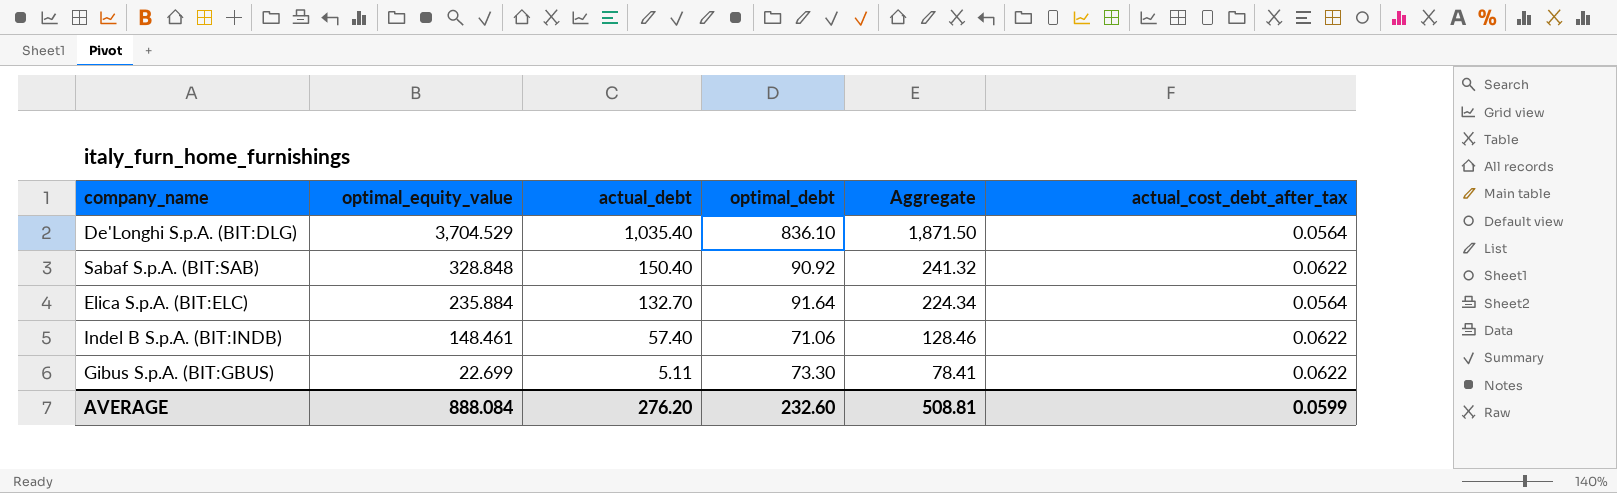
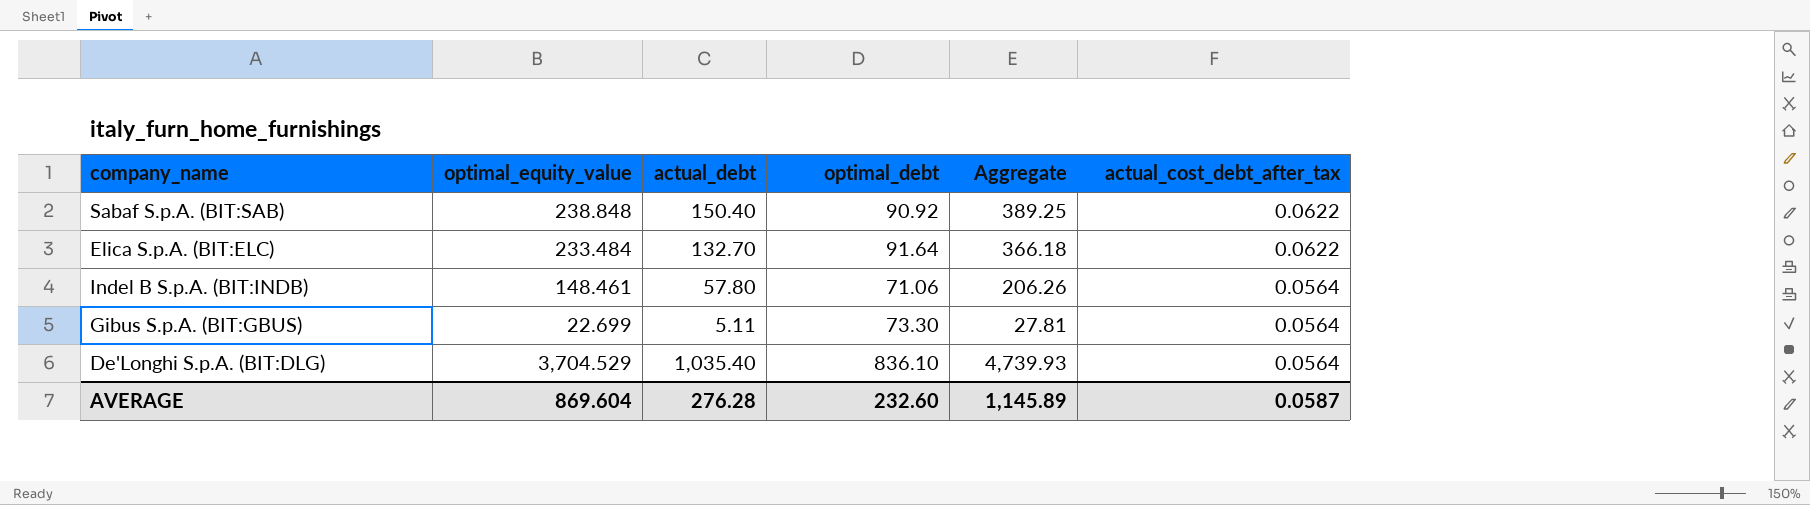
row order: optimal_equity_value descending -> actual_cost_debt_after_tax descending
column Aggregate | formula: [actual_debt] + [optimal_debt] -> [optimal_equity_value] + [actual_debt]
Sabaf S.p.A. (BIT:SAB) | optimal_equity_value: 328.848 -> 238.848
Elica S.p.A. (BIT:ELC) | optimal_equity_value: 235.884 -> 233.484
Elica S.p.A. (BIT:ELC) | actual_cost_debt_after_tax: 0.0564 -> 0.0622
Indel B S.p.A. (BIT:INDB) | actual_debt: 57.40 -> 57.80
Indel B S.p.A. (BIT:INDB) | actual_cost_debt_after_tax: 0.0622 -> 0.0564
Gibus S.p.A. (BIT:GBUS) | actual_cost_debt_after_tax: 0.0622 -> 0.0564
AVERAGE | optimal_equity_value: 888.084 -> 869.604
AVERAGE | actual_debt: 276.20 -> 276.28
AVERAGE | Aggregate: 508.81 -> 1,145.89
AVERAGE | actual_cost_debt_after_tax: 0.0599 -> 0.0587

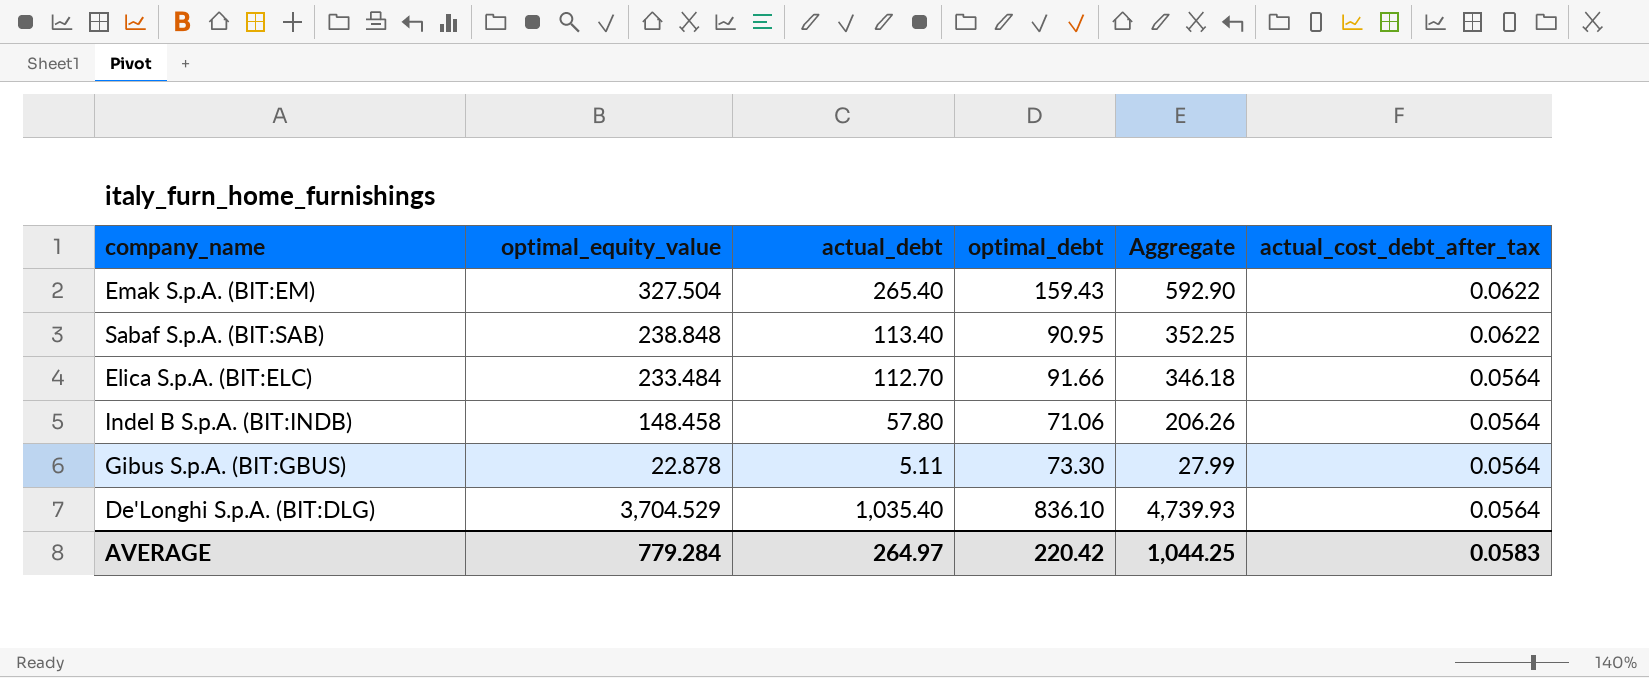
row Emak S.p.A. (BIT:EM): none -> 327.504 | 265.40 | 159.43 | 592.90 | 0.0622
Sabaf S.p.A. (BIT:SAB) | actual_debt: 150.40 -> 113.40
Sabaf S.p.A. (BIT:SAB) | optimal_debt: 90.92 -> 90.95
Sabaf S.p.A. (BIT:SAB) | Aggregate: 389.25 -> 352.25
Elica S.p.A. (BIT:ELC) | actual_debt: 132.70 -> 112.70
Elica S.p.A. (BIT:ELC) | optimal_debt: 91.64 -> 91.66
Elica S.p.A. (BIT:ELC) | Aggregate: 366.18 -> 346.18
Elica S.p.A. (BIT:ELC) | actual_cost_debt_after_tax: 0.0622 -> 0.0564
Indel B S.p.A. (BIT:INDB) | optimal_equity_value: 148.461 -> 148.458
Gibus S.p.A. (BIT:GBUS) | optimal_equity_value: 22.699 -> 22.878
Gibus S.p.A. (BIT:GBUS) | Aggregate: 27.81 -> 27.99
AVERAGE | optimal_equity_value: 869.604 -> 779.284
AVERAGE | actual_debt: 276.28 -> 264.97
AVERAGE | optimal_debt: 232.60 -> 220.42
AVERAGE | Aggregate: 1,145.89 -> 1,044.25
AVERAGE | actual_cost_debt_after_tax: 0.0587 -> 0.0583

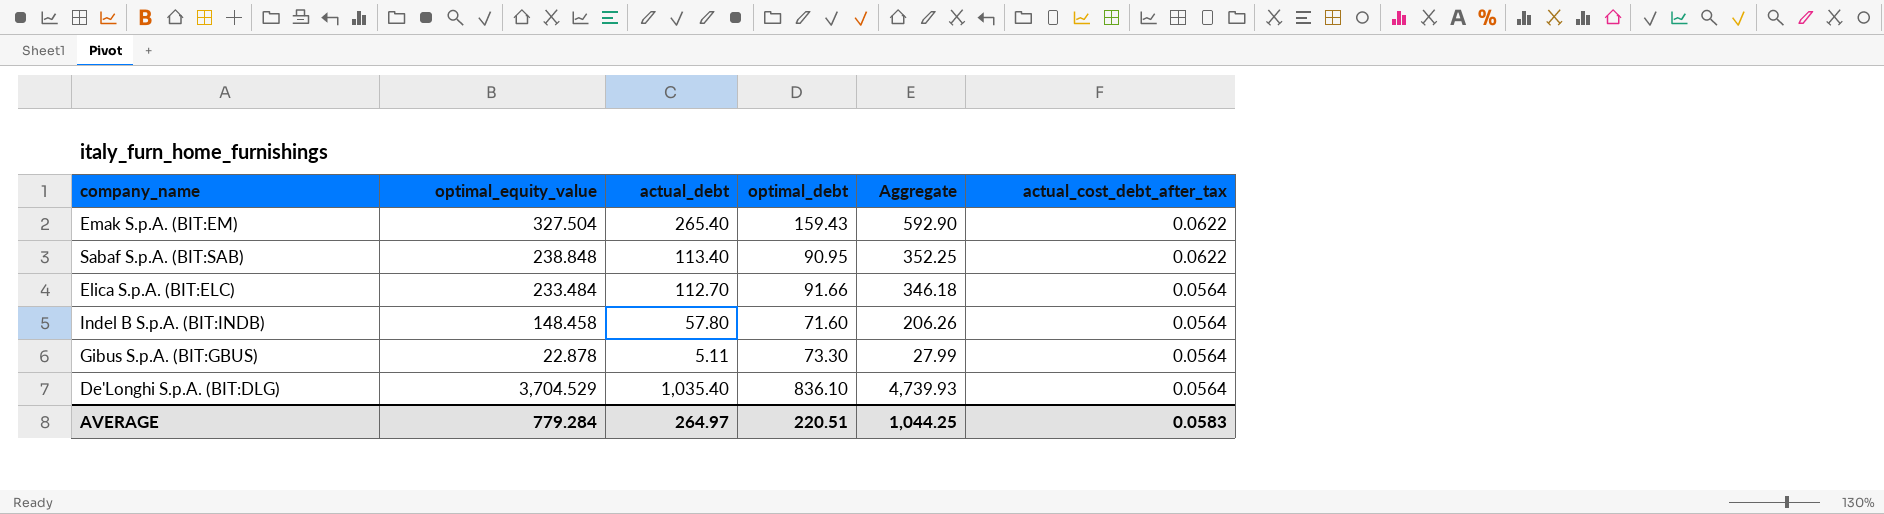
Indel B S.p.A. (BIT:INDB) | optimal_debt: 71.06 -> 71.60
AVERAGE | optimal_debt: 220.42 -> 220.51

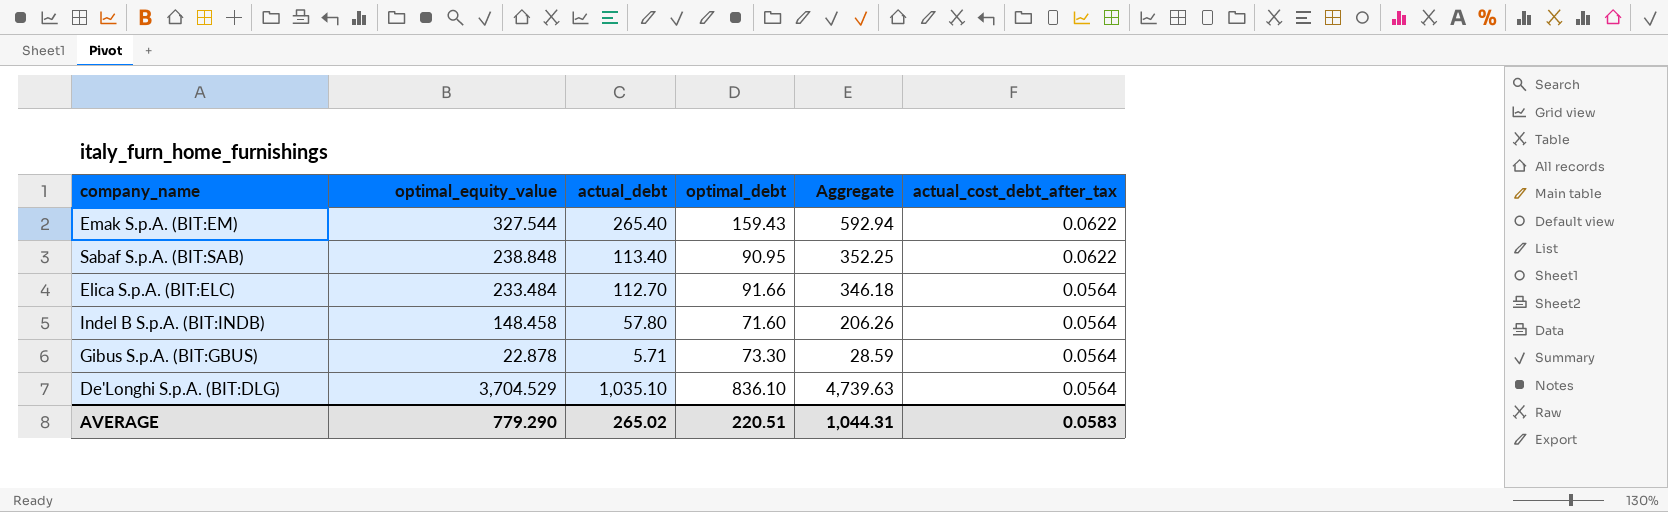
Emak S.p.A. (BIT:EM) | optimal_equity_value: 327.504 -> 327.544
Emak S.p.A. (BIT:EM) | Aggregate: 592.90 -> 592.94
Gibus S.p.A. (BIT:GBUS) | actual_debt: 5.11 -> 5.71
Gibus S.p.A. (BIT:GBUS) | Aggregate: 27.99 -> 28.59
De'Longhi S.p.A. (BIT:DLG) | actual_debt: 1,035.40 -> 1,035.10
De'Longhi S.p.A. (BIT:DLG) | Aggregate: 4,739.93 -> 4,739.63
AVERAGE | optimal_equity_value: 779.284 -> 779.290
AVERAGE | actual_debt: 264.97 -> 265.02
AVERAGE | Aggregate: 1,044.25 -> 1,044.31

